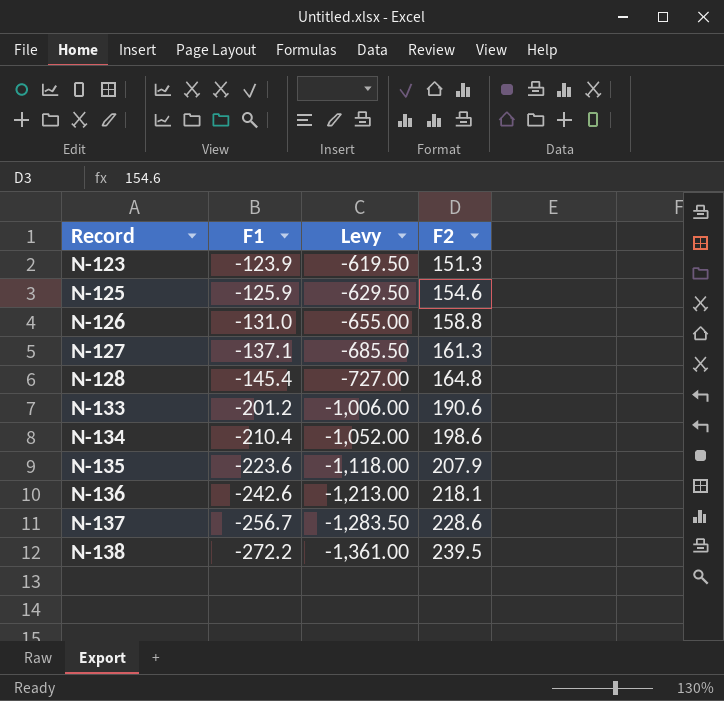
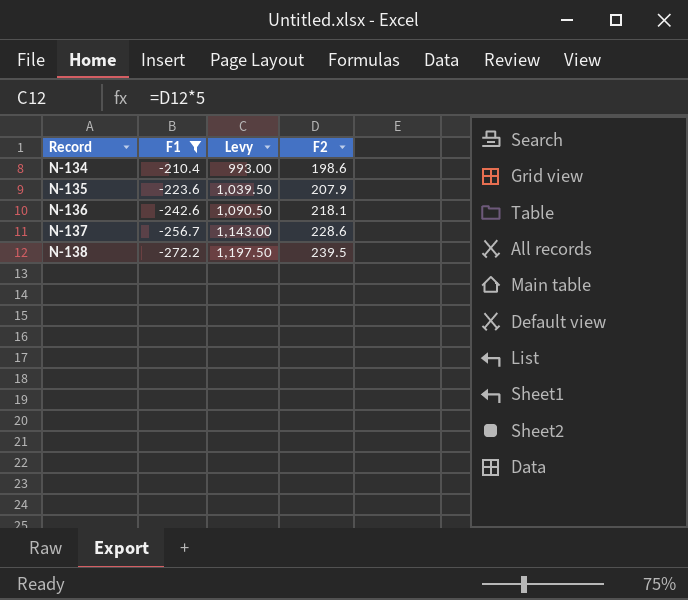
filter: none -> F1 <= -210.4
column Levy | formula: [F1] * 5 -> [F2] * 5

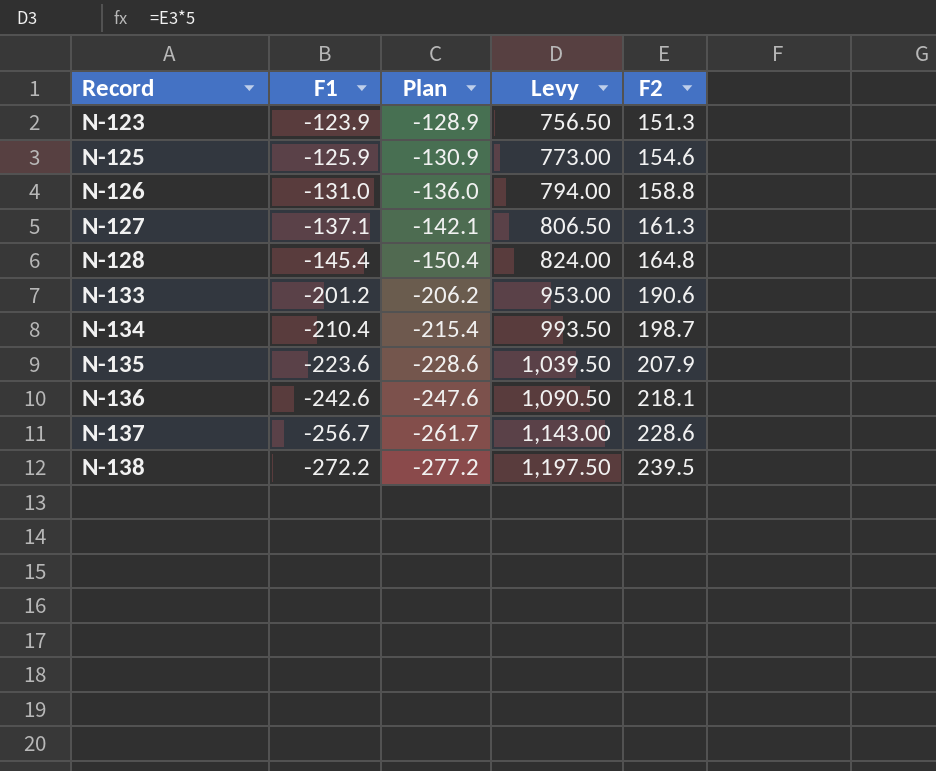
filter: F1 <= -210.4 -> none
column Plan | formula: none -> [F1] - 5
N-134 | Levy: 993.00 -> 993.50
N-134 | F2: 198.6 -> 198.7

